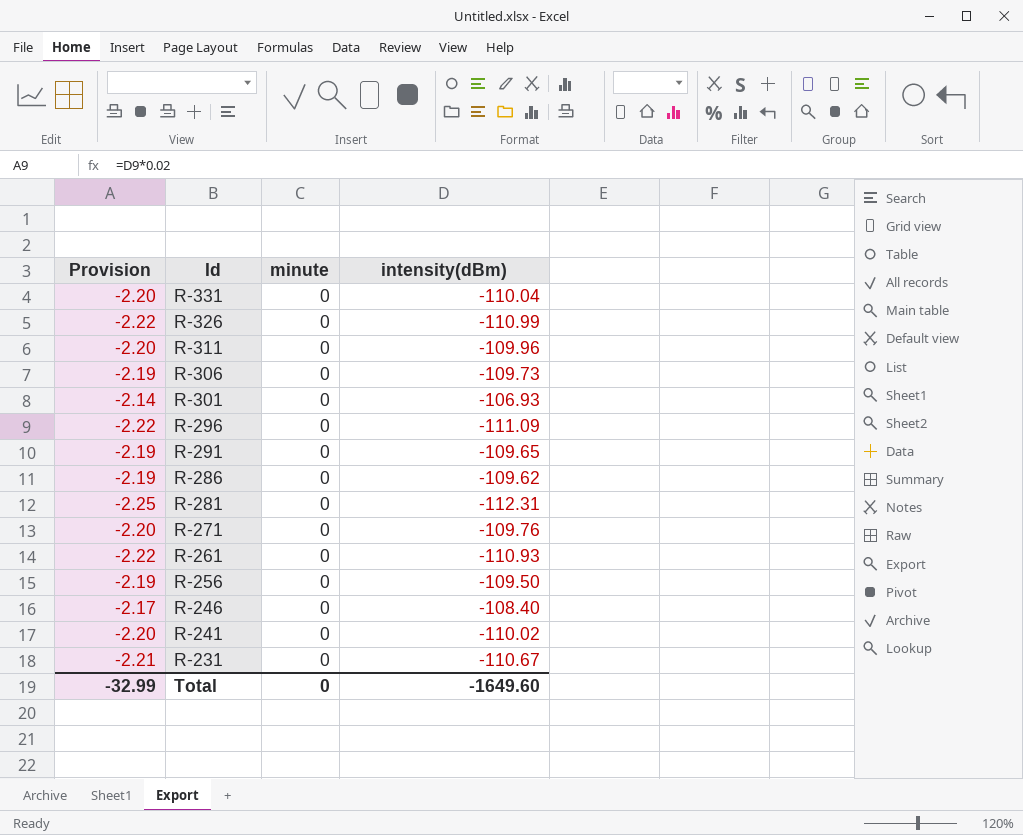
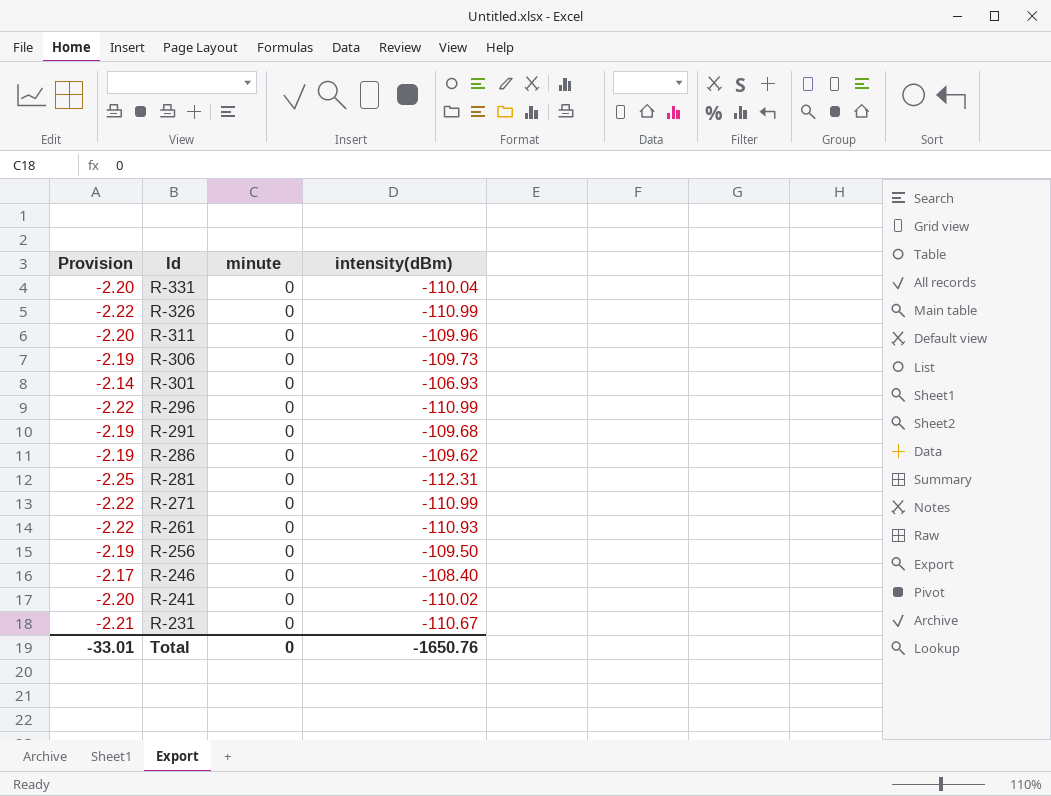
R-296 | intensity(dBm): -111.09 -> -110.99
R-291 | intensity(dBm): -109.65 -> -109.68
R-271 | Provision: -2.20 -> -2.22
R-271 | intensity(dBm): -109.76 -> -110.99
Total | Provision: -32.99 -> -33.01
Total | intensity(dBm): -1649.60 -> -1650.76

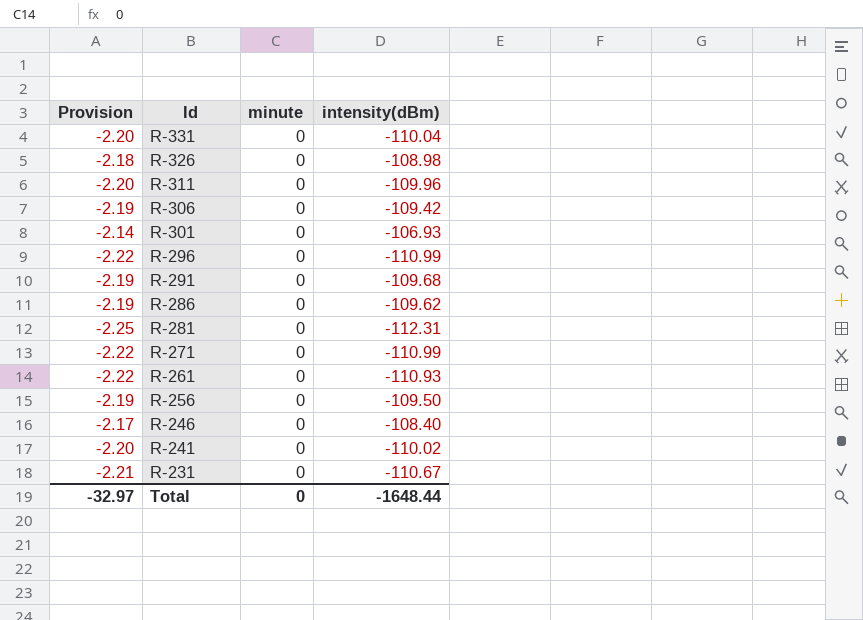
R-326 | Provision: -2.22 -> -2.18
R-326 | intensity(dBm): -110.99 -> -108.98
R-306 | intensity(dBm): -109.73 -> -109.42
Total | Provision: -33.01 -> -32.97
Total | intensity(dBm): -1650.76 -> -1648.44

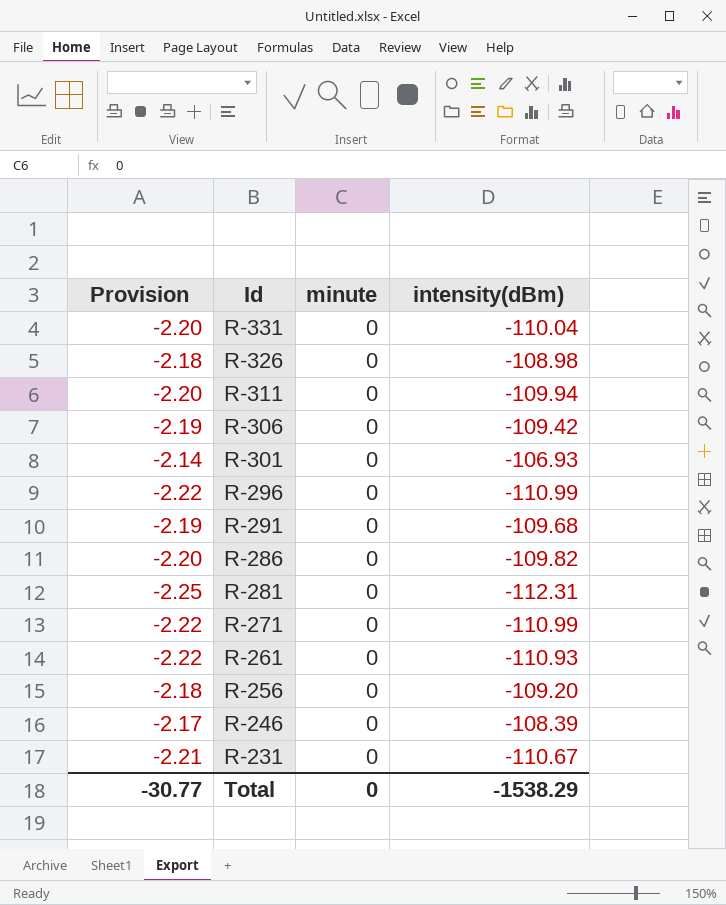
row R-241: -2.20 | 0 | -110.02 -> none
R-311 | intensity(dBm): -109.96 -> -109.94
R-286 | Provision: -2.19 -> -2.20
R-286 | intensity(dBm): -109.62 -> -109.82
R-256 | Provision: -2.19 -> -2.18
R-256 | intensity(dBm): -109.50 -> -109.20
R-246 | intensity(dBm): -108.40 -> -108.39
Total | Provision: -32.97 -> -30.77
Total | intensity(dBm): -1648.44 -> -1538.29

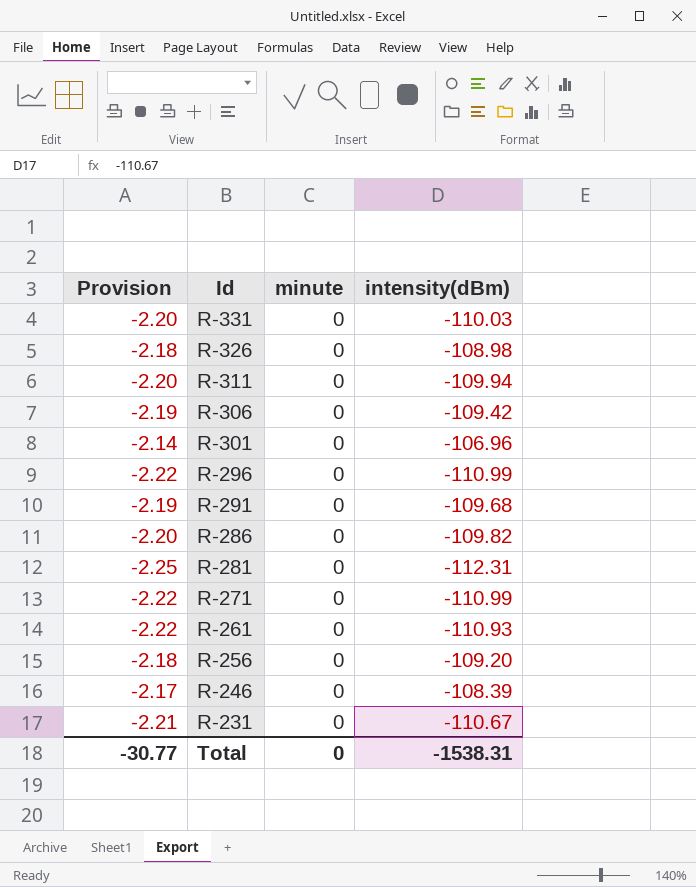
R-331 | intensity(dBm): -110.04 -> -110.03
R-301 | intensity(dBm): -106.93 -> -106.96
Total | intensity(dBm): -1538.29 -> -1538.31

